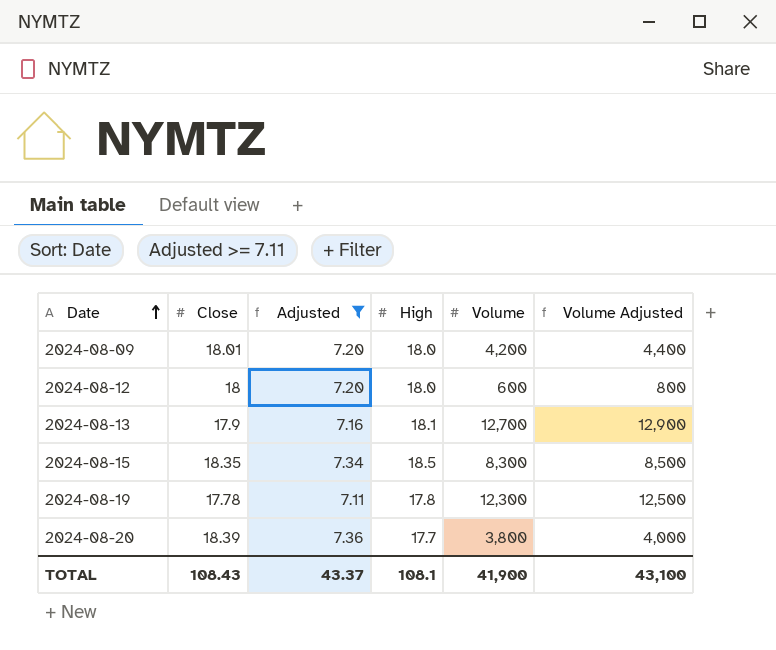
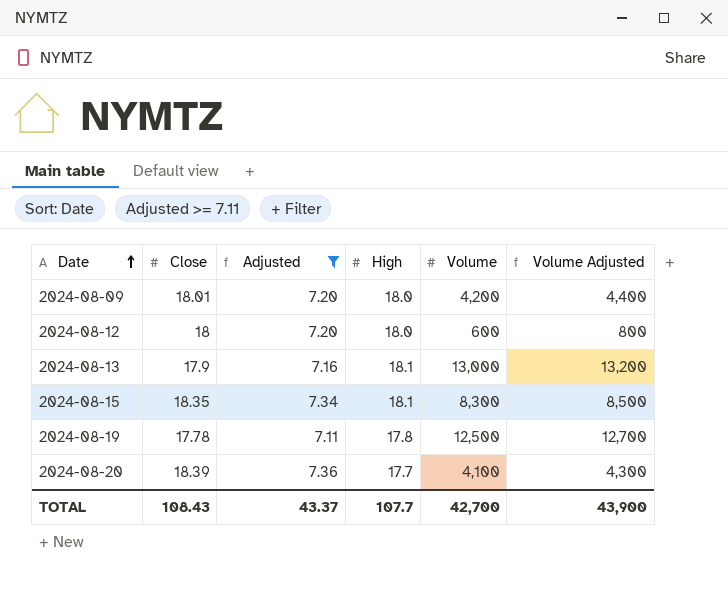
2024-08-13 | Volume: 12,700 -> 13,000
2024-08-13 | Volume Adjusted: 12,900 -> 13,200
2024-08-15 | High: 18.5 -> 18.1
2024-08-19 | Volume: 12,300 -> 12,500
2024-08-19 | Volume Adjusted: 12,500 -> 12,700
2024-08-20 | Volume: 3,800 -> 4,100
2024-08-20 | Volume Adjusted: 4,000 -> 4,300
TOTAL | High: 108.1 -> 107.7
TOTAL | Volume: 41,900 -> 42,700
TOTAL | Volume Adjusted: 43,100 -> 43,900

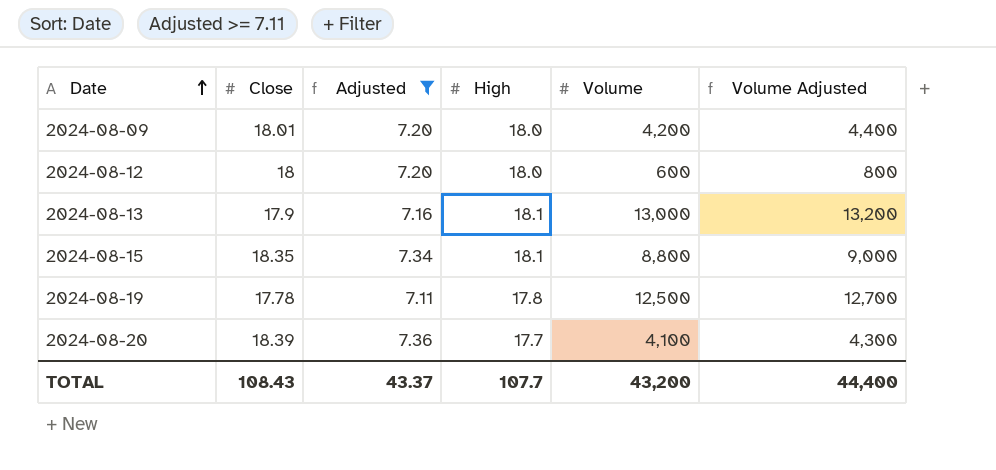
2024-08-15 | Volume: 8,300 -> 8,800
2024-08-15 | Volume Adjusted: 8,500 -> 9,000
TOTAL | Volume: 42,700 -> 43,200
TOTAL | Volume Adjusted: 43,900 -> 44,400

